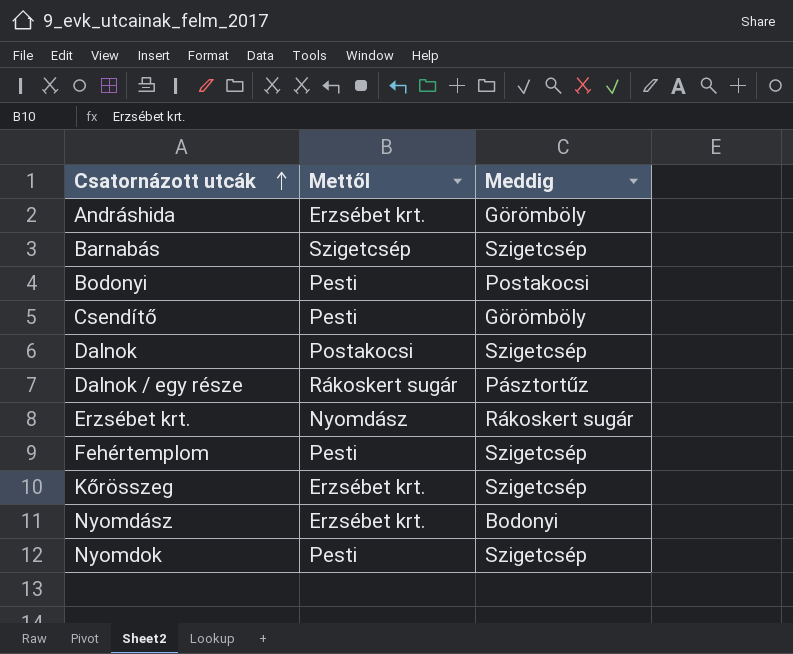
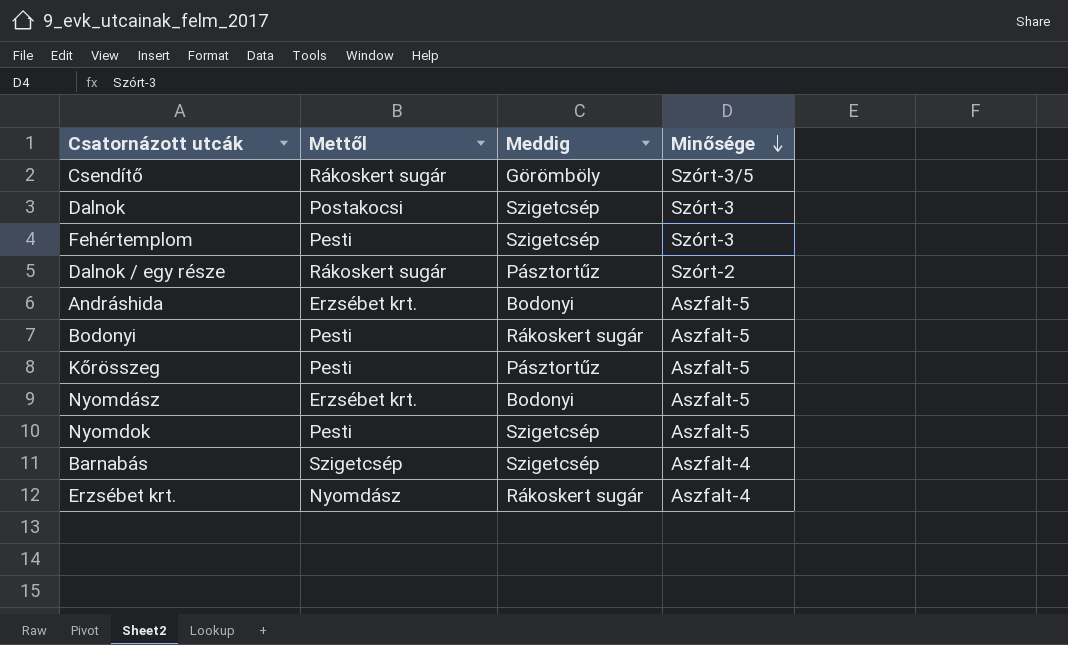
row order: Csatornázott utcák ascending -> Minősége descending
column Minősége | position: none -> 4
Csendítő | Mettől: Pesti -> Rákoskert sugár
Andráshida | Meddig: Görömböly -> Bodonyi
Bodonyi | Meddig: Postakocsi -> Rákoskert sugár
Kőrösszeg | Mettől: Erzsébet krt. -> Pesti
Kőrösszeg | Meddig: Szigetcsép -> Pásztortűz

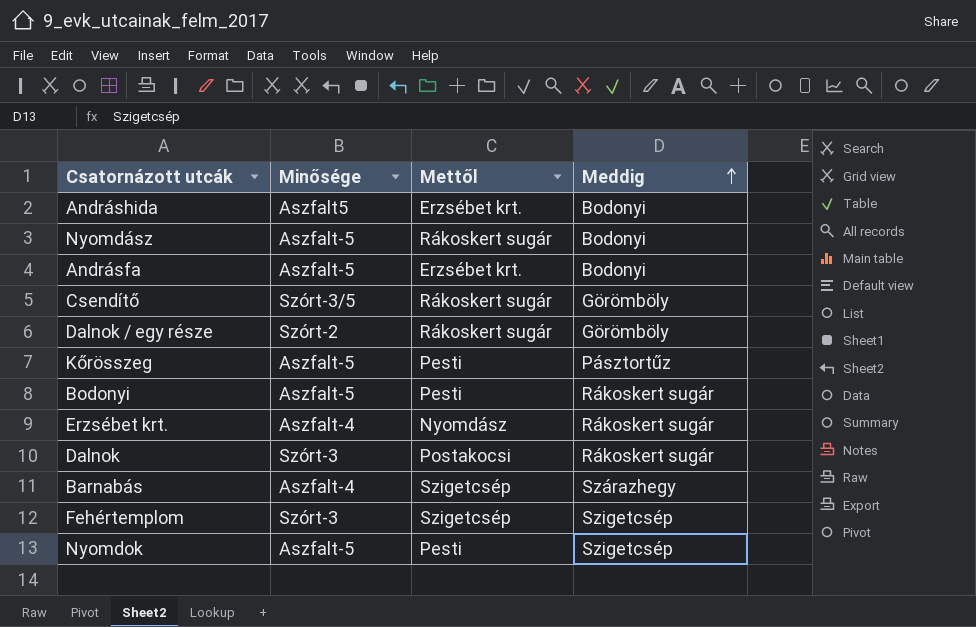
row order: Minősége descending -> Meddig ascending
column Minősége | position: 4 -> 2
Andráshida | Minősége: Aszfalt-5 -> Aszfalt5
Nyomdász | Mettől: Erzsébet krt. -> Rákoskert sugár
row Andrásfa: none -> Aszfalt-5 | Erzsébet krt. | Bodonyi
Dalnok / egy része | Meddig: Pásztortűz -> Görömböly
Dalnok | Meddig: Szigetcsép -> Rákoskert sugár
Barnabás | Meddig: Szigetcsép -> Szárazhegy
Fehértemplom | Mettől: Pesti -> Szigetcsép

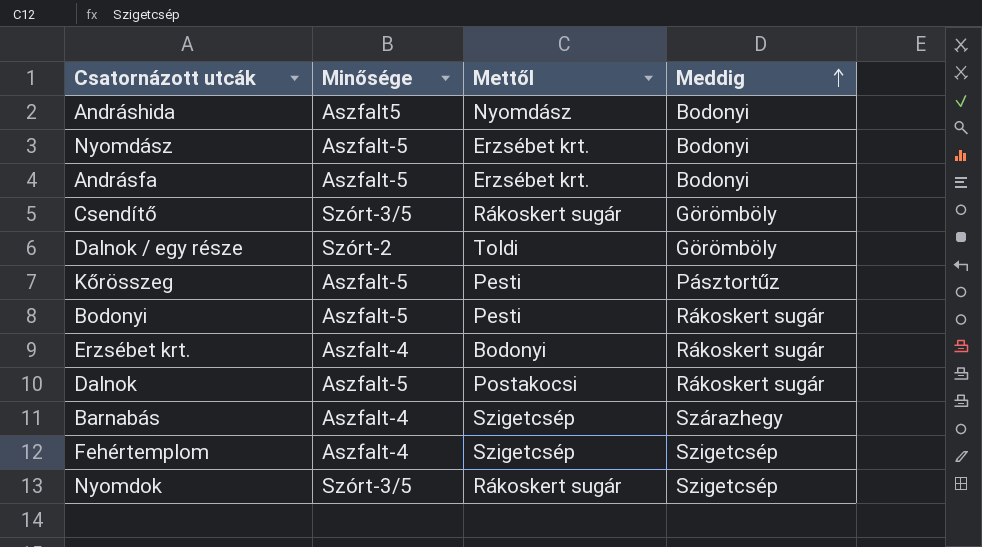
Andráshida | Mettől: Erzsébet krt. -> Nyomdász
Nyomdász | Mettől: Rákoskert sugár -> Erzsébet krt.
Dalnok / egy része | Mettől: Rákoskert sugár -> Toldi
Erzsébet krt. | Mettől: Nyomdász -> Bodonyi
Dalnok | Minősége: Szórt-3 -> Aszfalt-5
Fehértemplom | Minősége: Szórt-3 -> Aszfalt-4
Nyomdok | Minősége: Aszfalt-5 -> Szórt-3/5
Nyomdok | Mettől: Pesti -> Rákoskert sugár

